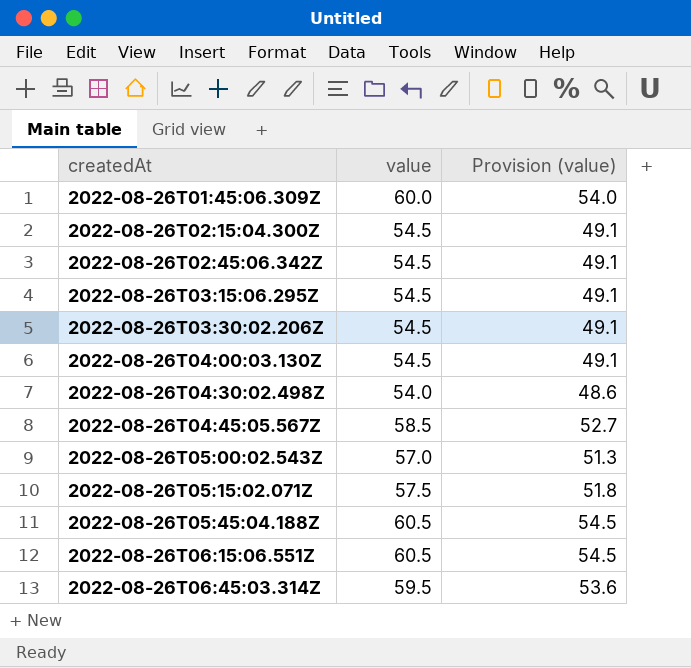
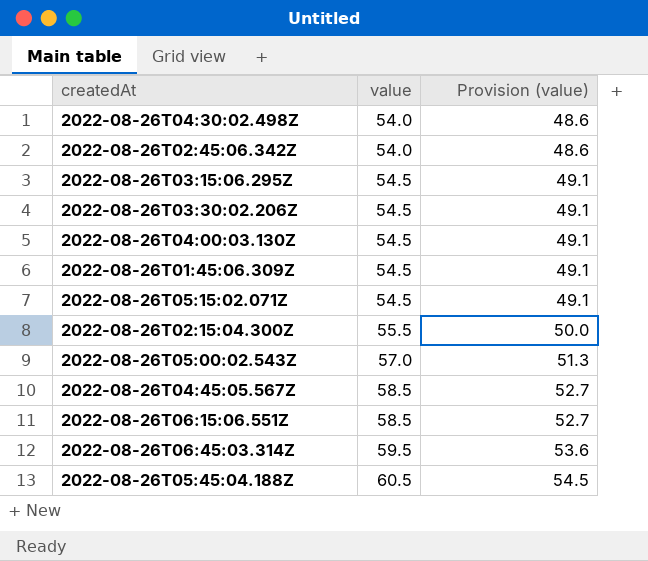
row order: createdAt ascending -> value ascending
2022-08-26T02:45:06.342Z | value: 54.5 -> 54.0
2022-08-26T02:45:06.342Z | Provision (value): 49.1 -> 48.6
2022-08-26T01:45:06.309Z | value: 60.0 -> 54.5
2022-08-26T01:45:06.309Z | Provision (value): 54.0 -> 49.1
2022-08-26T05:15:02.071Z | value: 57.5 -> 54.5
2022-08-26T05:15:02.071Z | Provision (value): 51.8 -> 49.1
2022-08-26T02:15:04.300Z | value: 54.5 -> 55.5
2022-08-26T02:15:04.300Z | Provision (value): 49.1 -> 50.0
2022-08-26T06:15:06.551Z | value: 60.5 -> 58.5
2022-08-26T06:15:06.551Z | Provision (value): 54.5 -> 52.7

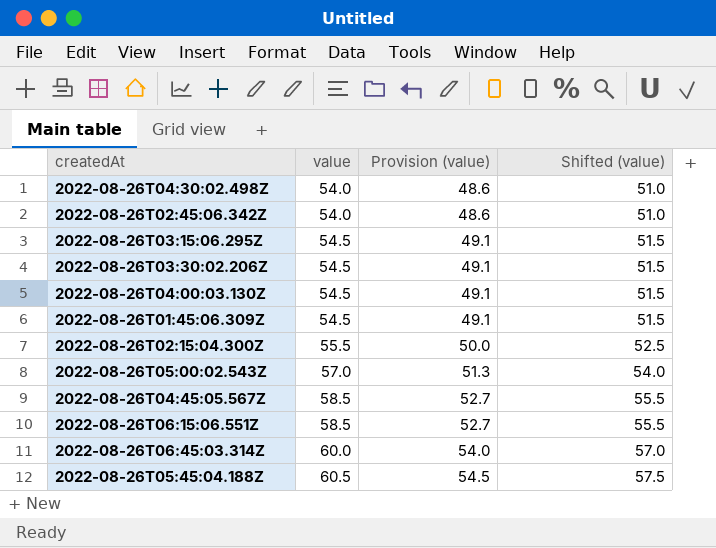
column Shifted (value) | formula: none -> [value] - 3
row 2022-08-26T05:15:02.071Z: 54.5 | 49.1 -> none
2022-08-26T06:45:03.314Z | value: 59.5 -> 60.0
2022-08-26T06:45:03.314Z | Provision (value): 53.6 -> 54.0

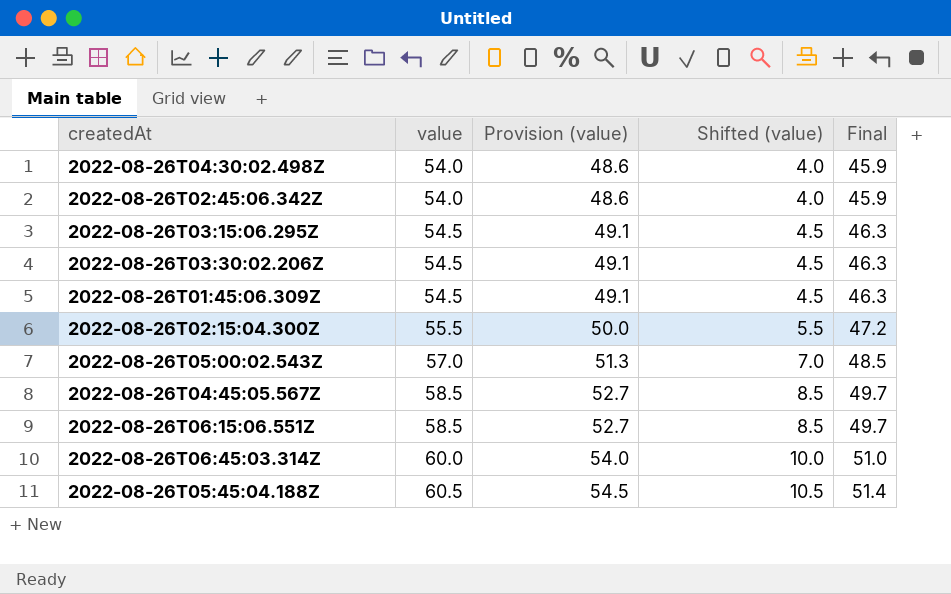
column Shifted (value) | formula: [value] - 3 -> [value] - 50
column Final | formula: none -> [value] * 0.85
row 2022-08-26T04:00:03.130Z: 54.5 | 49.1 | 51.5 -> none

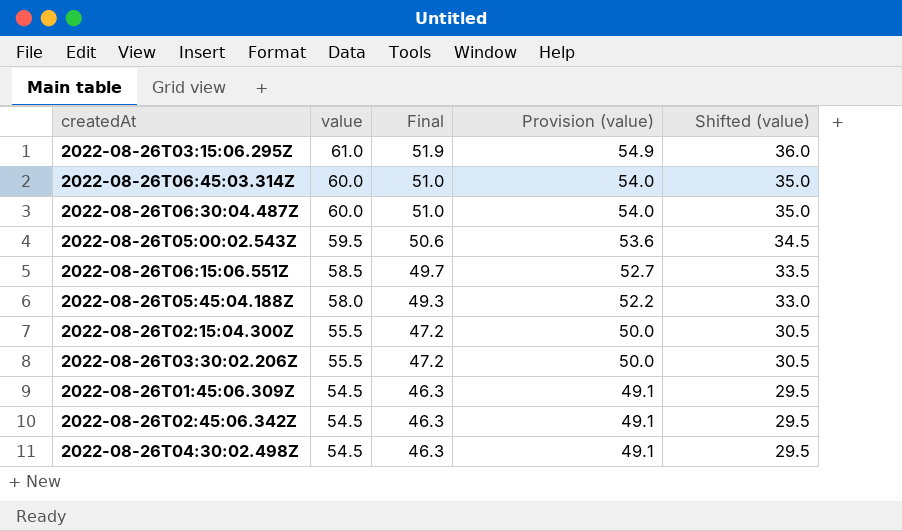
row order: value ascending -> value descending
column Final | position: 5 -> 3
column Shifted (value) | formula: [value] - 50 -> [value] - 25
row 2022-08-26T04:45:05.567Z: 58.5 | 52.7 | 8.5 | 49.7 -> none
2022-08-26T03:15:06.295Z | value: 54.5 -> 61.0
2022-08-26T03:15:06.295Z | Final: 46.3 -> 51.9
2022-08-26T03:15:06.295Z | Provision (value): 49.1 -> 54.9
row 2022-08-26T06:30:04.487Z: none -> 60.0 | 51.0 | 54.0 | 35.0
2022-08-26T05:00:02.543Z | value: 57.0 -> 59.5
2022-08-26T05:00:02.543Z | Final: 48.5 -> 50.6
2022-08-26T05:00:02.543Z | Provision (value): 51.3 -> 53.6
2022-08-26T05:45:04.188Z | value: 60.5 -> 58.0
2022-08-26T05:45:04.188Z | Final: 51.4 -> 49.3
2022-08-26T05:45:04.188Z | Provision (value): 54.5 -> 52.2
2022-08-26T03:30:02.206Z | value: 54.5 -> 55.5
2022-08-26T03:30:02.206Z | Final: 46.3 -> 47.2
2022-08-26T03:30:02.206Z | Provision (value): 49.1 -> 50.0
2022-08-26T02:45:06.342Z | value: 54.0 -> 54.5
2022-08-26T02:45:06.342Z | Final: 45.9 -> 46.3
2022-08-26T02:45:06.342Z | Provision (value): 48.6 -> 49.1
2022-08-26T04:30:02.498Z | value: 54.0 -> 54.5
2022-08-26T04:30:02.498Z | Final: 45.9 -> 46.3
2022-08-26T04:30:02.498Z | Provision (value): 48.6 -> 49.1

